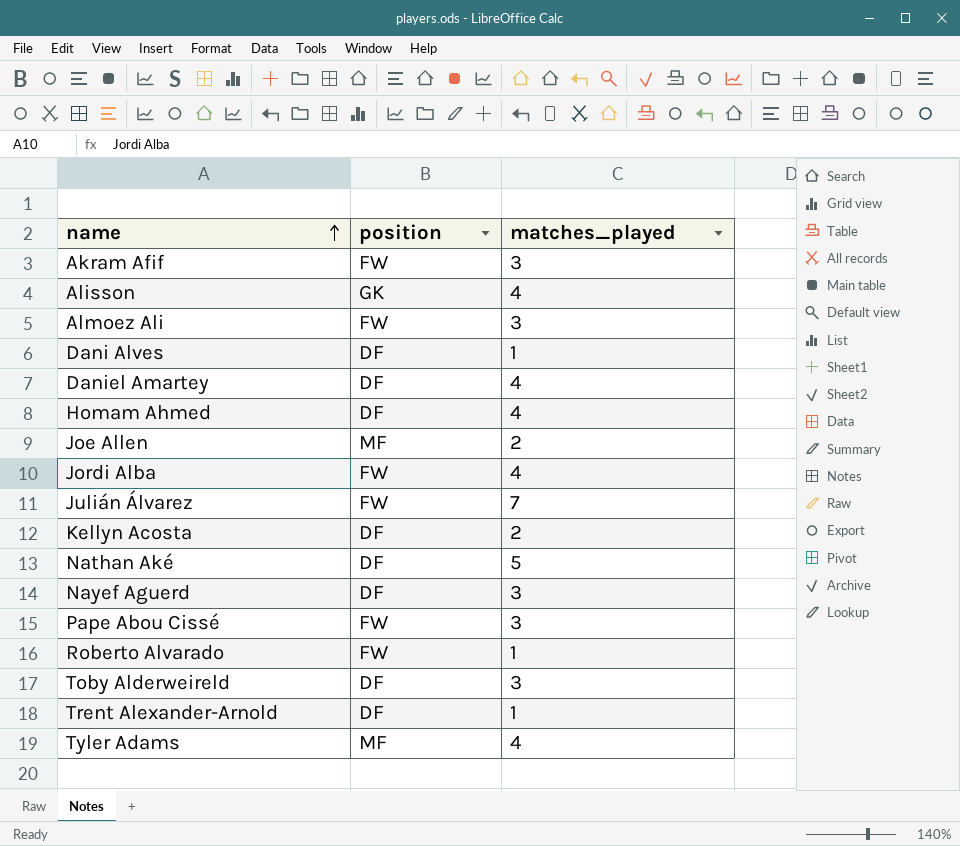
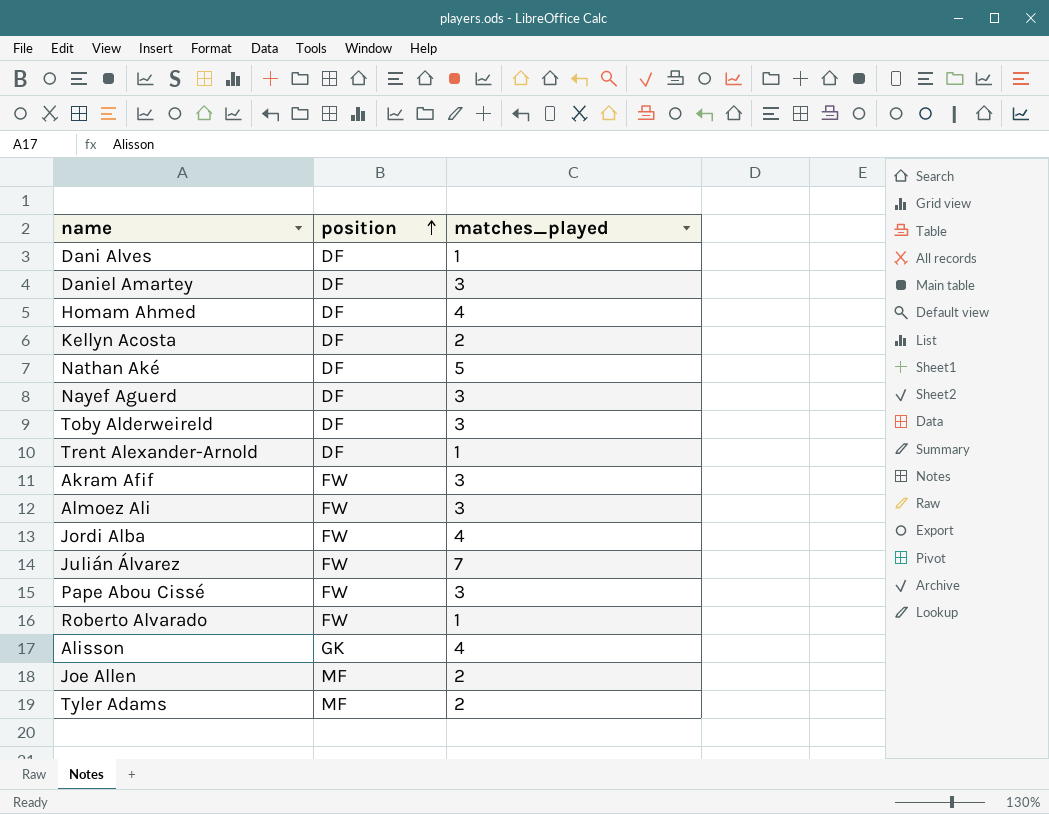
row order: name ascending -> position ascending
Daniel Amartey | matches_played: 4 -> 3
Tyler Adams | matches_played: 4 -> 2

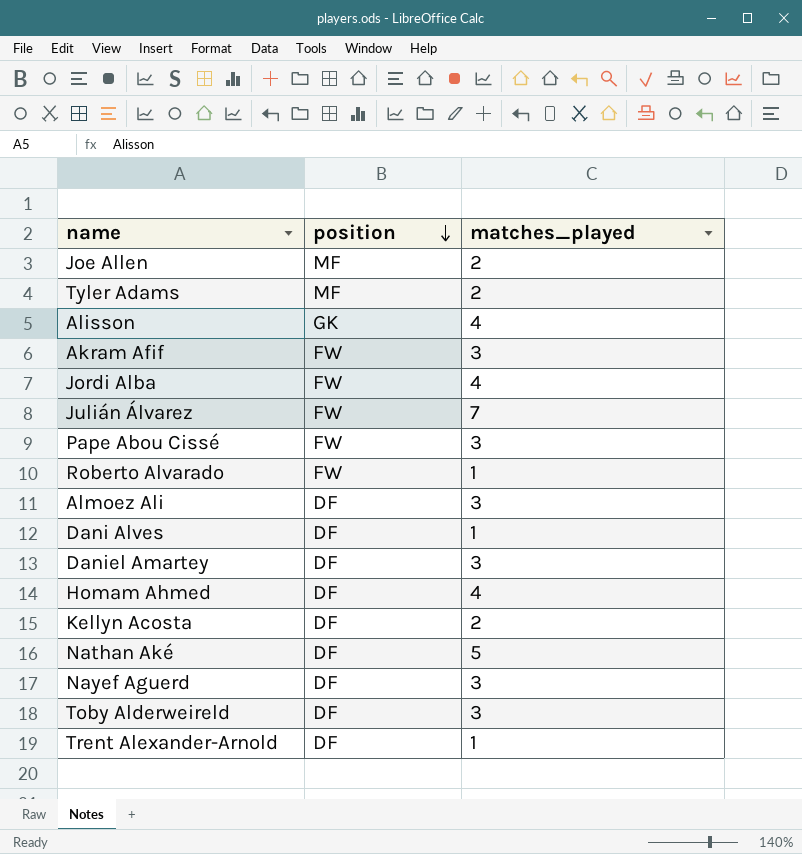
row order: position ascending -> position descending
Almoez Ali | position: FW -> DF

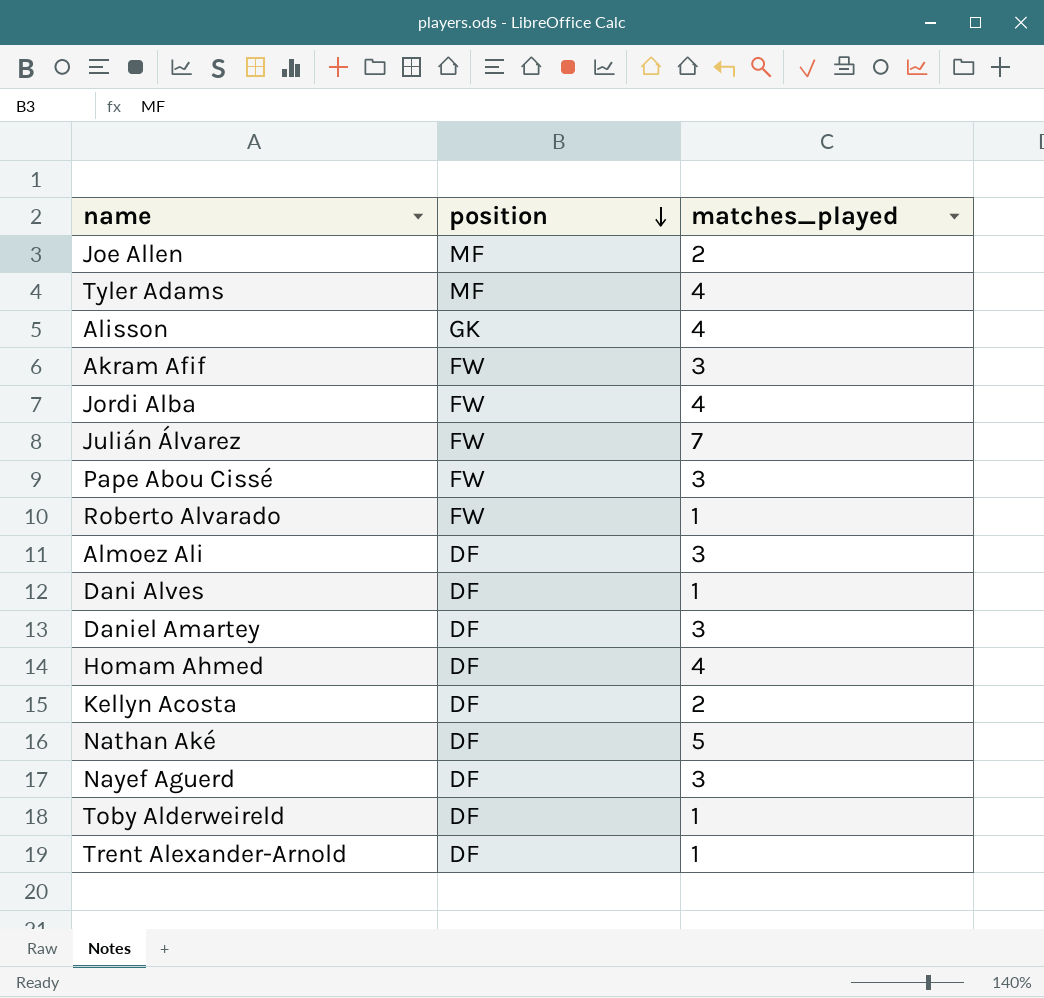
Tyler Adams | matches_played: 2 -> 4
Toby Alderweireld | matches_played: 3 -> 1

